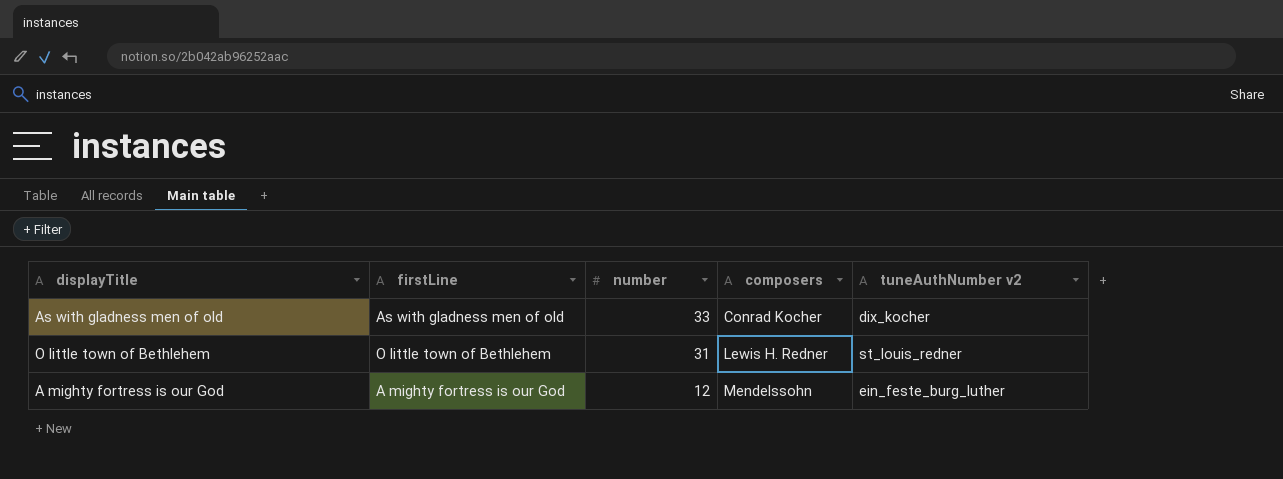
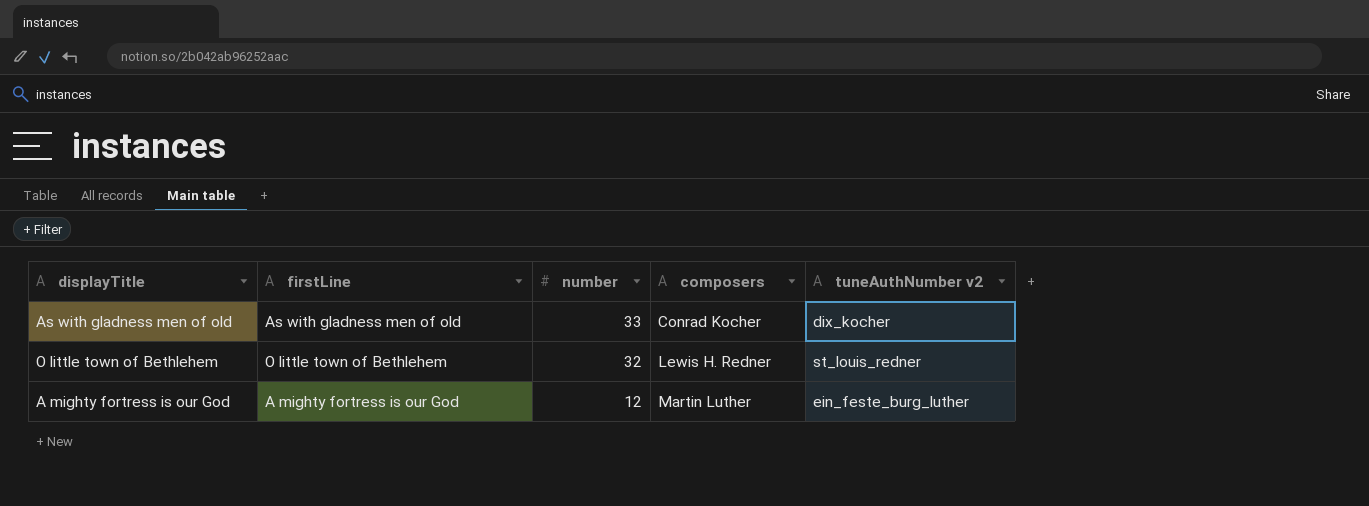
O little town of Bethlehem | number: 31 -> 32
A mighty fortress is our God | composers: Mendelssohn -> Martin Luther

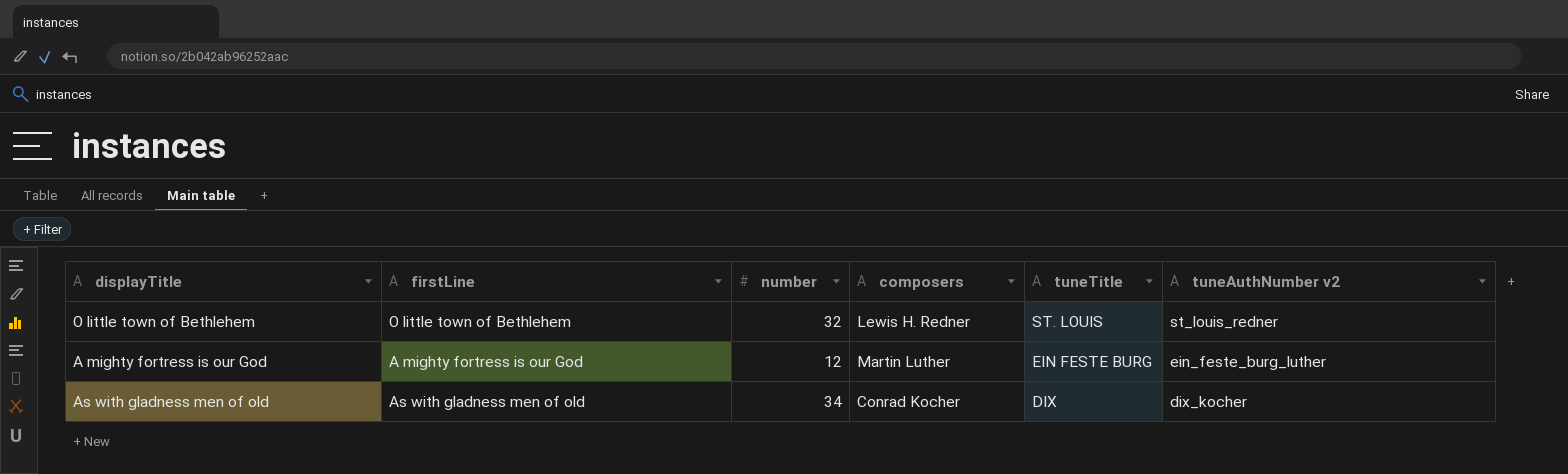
row order: number descending -> tuneTitle descending
column tuneTitle | position: none -> 5
As with gladness men of old | number: 33 -> 34

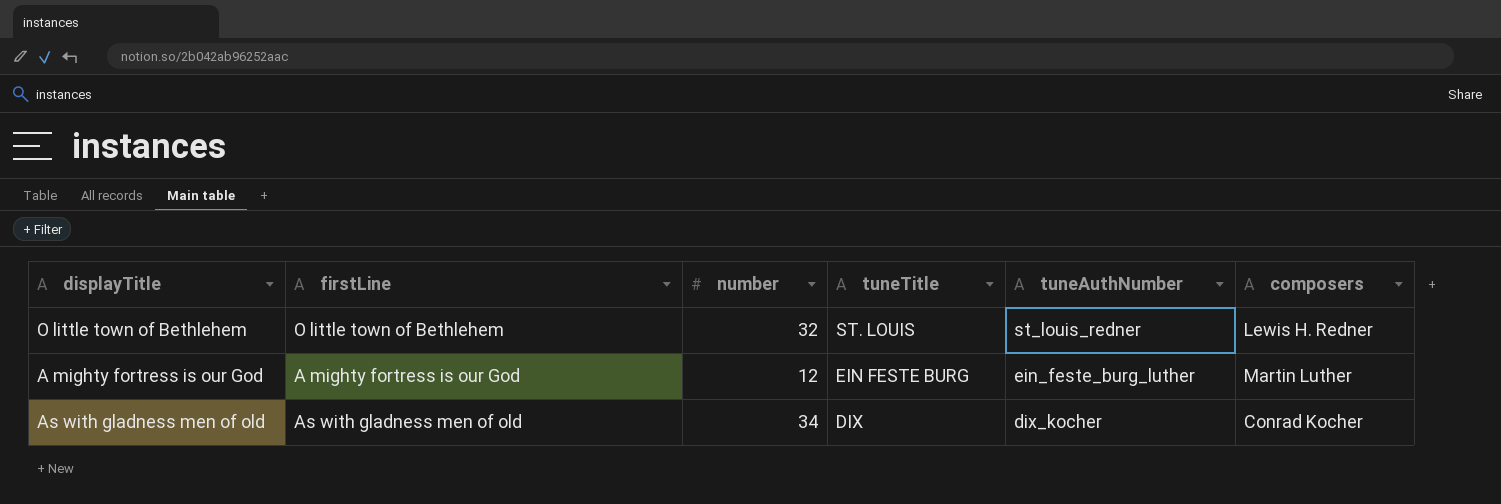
column name: tuneAuthNumber v2 -> tuneAuthNumber
column composers | position: 4 -> 6

